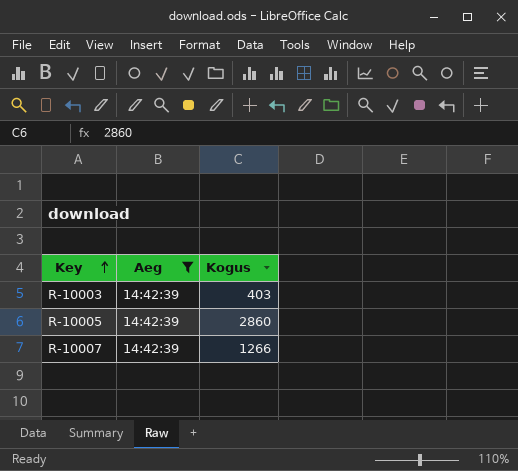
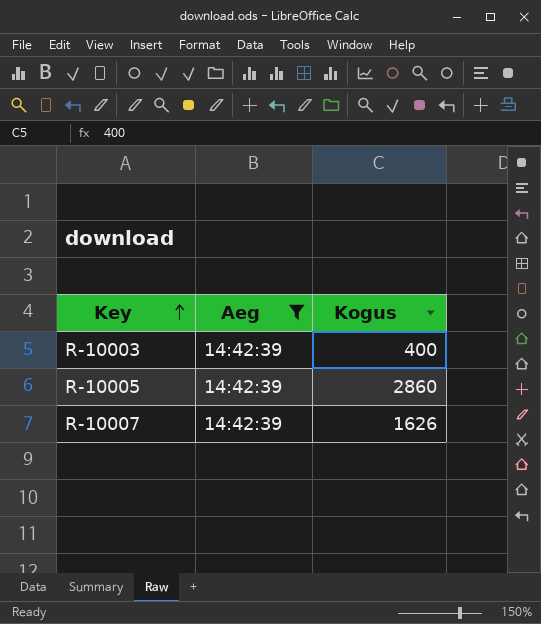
R-10003 | Kogus: 403 -> 400
R-10007 | Kogus: 1266 -> 1626

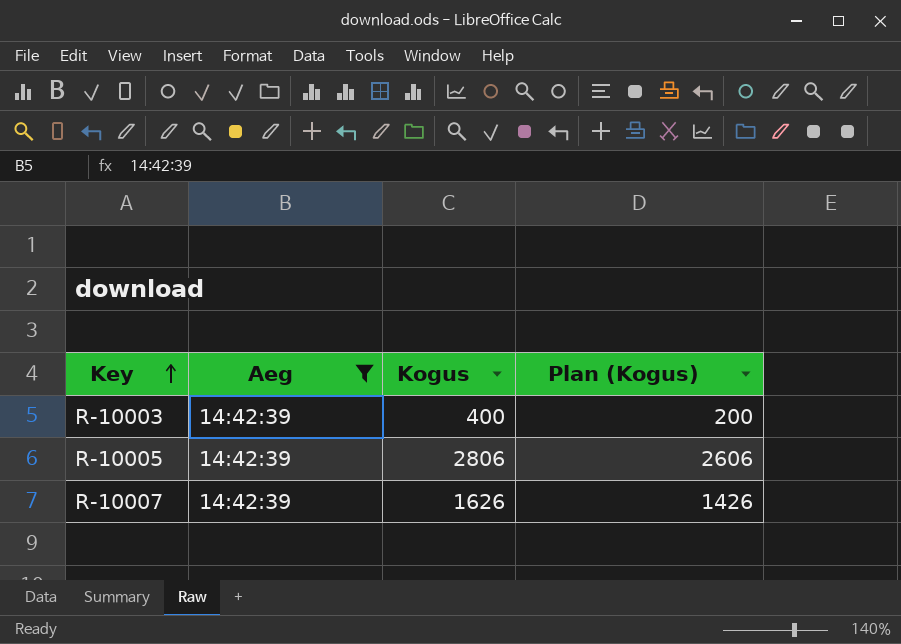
column Plan (Kogus) | formula: none -> [Kogus] - 200
R-10005 | Kogus: 2860 -> 2806

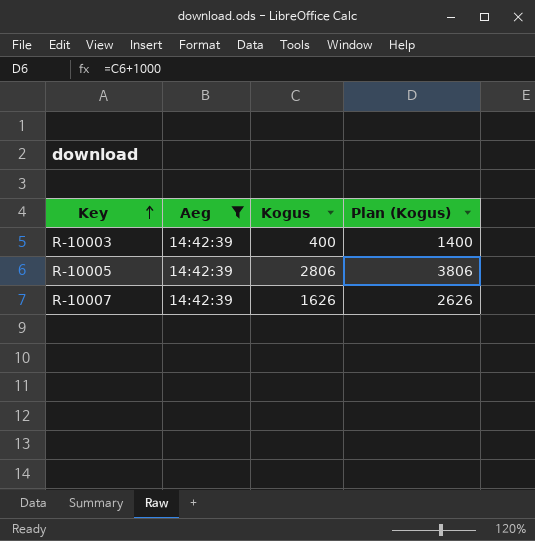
column Plan (Kogus) | formula: [Kogus] - 200 -> [Kogus] + 1000

